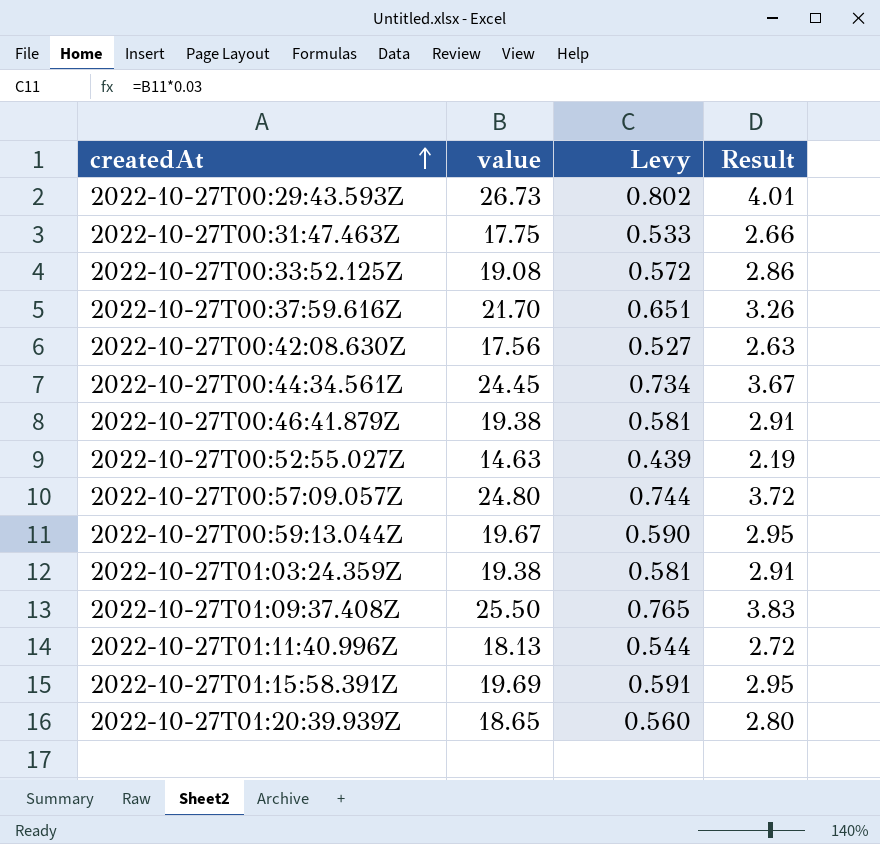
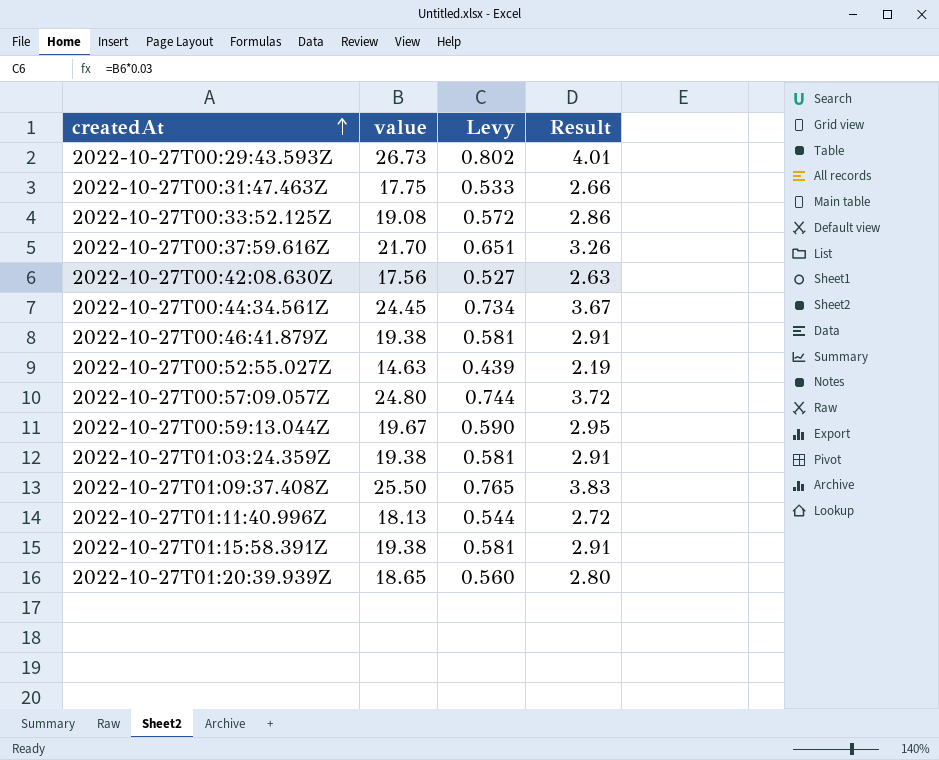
2022-10-27T01:15:58.391Z | value: 19.69 -> 19.38
2022-10-27T01:15:58.391Z | Levy: 0.591 -> 0.581
2022-10-27T01:15:58.391Z | Result: 2.95 -> 2.91

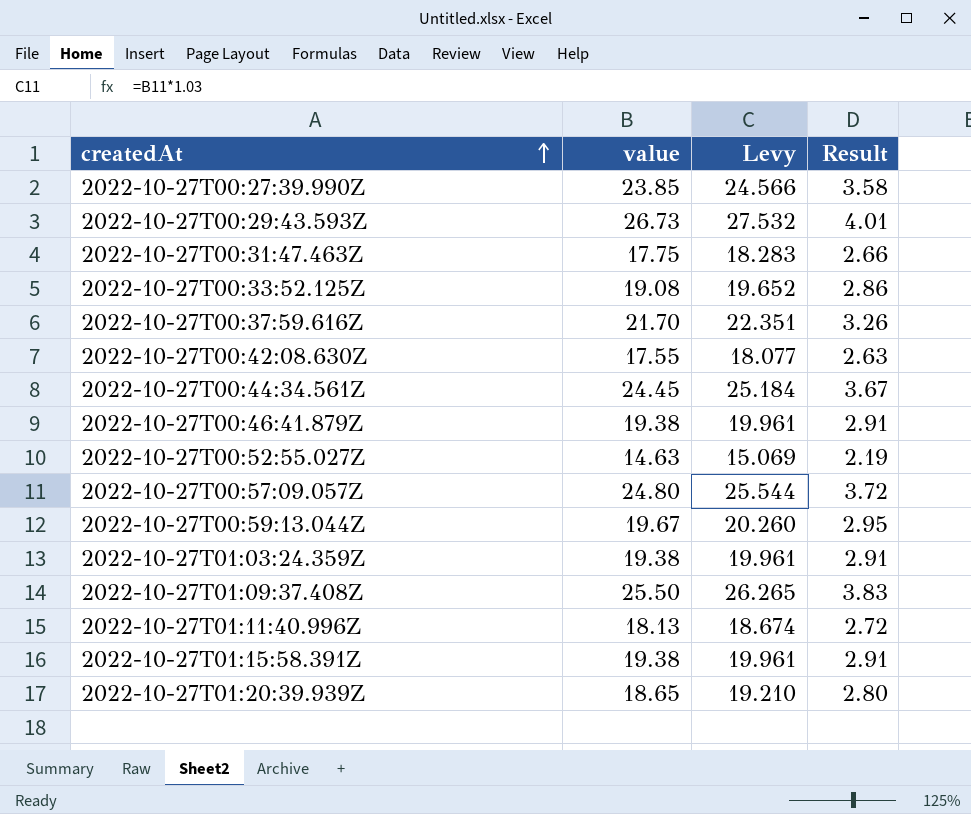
column Levy | formula: [value] * 0.03 -> [value] * 1.03
row 2022-10-27T00:27:39.990Z: none -> 23.85 | 24.566 | 3.58
2022-10-27T00:42:08.630Z | value: 17.56 -> 17.55

